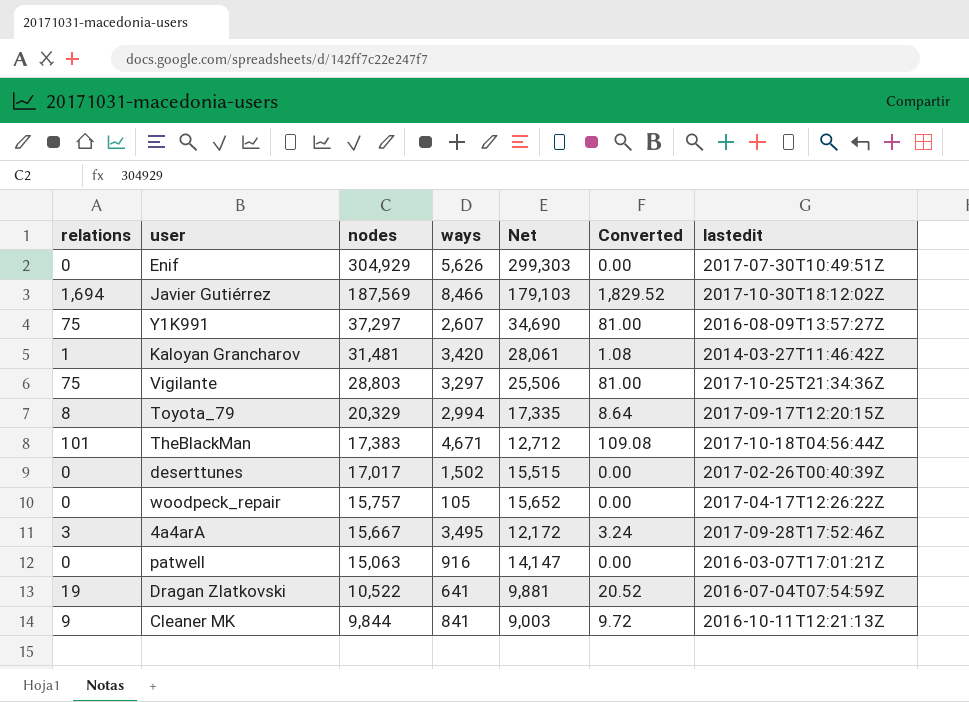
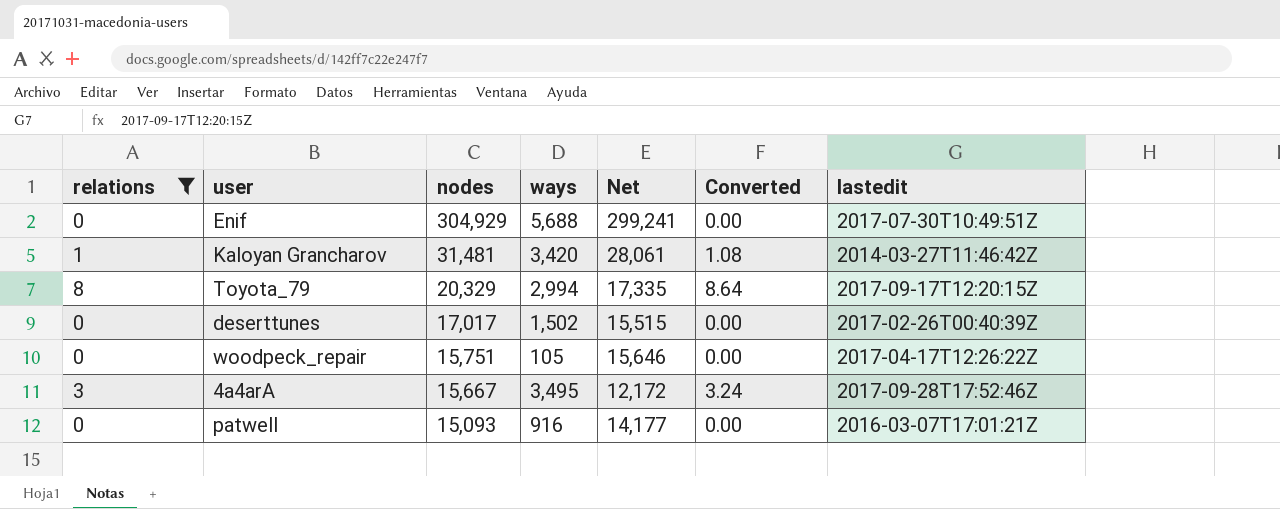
filter: none -> relations <= 8
Enif | ways: 5,626 -> 5,688
Enif | Net: 299,303 -> 299,241
woodpeck_repair | nodes: 15,757 -> 15,751
woodpeck_repair | Net: 15,652 -> 15,646
patwell | nodes: 15,063 -> 15,093
patwell | Net: 14,147 -> 14,177

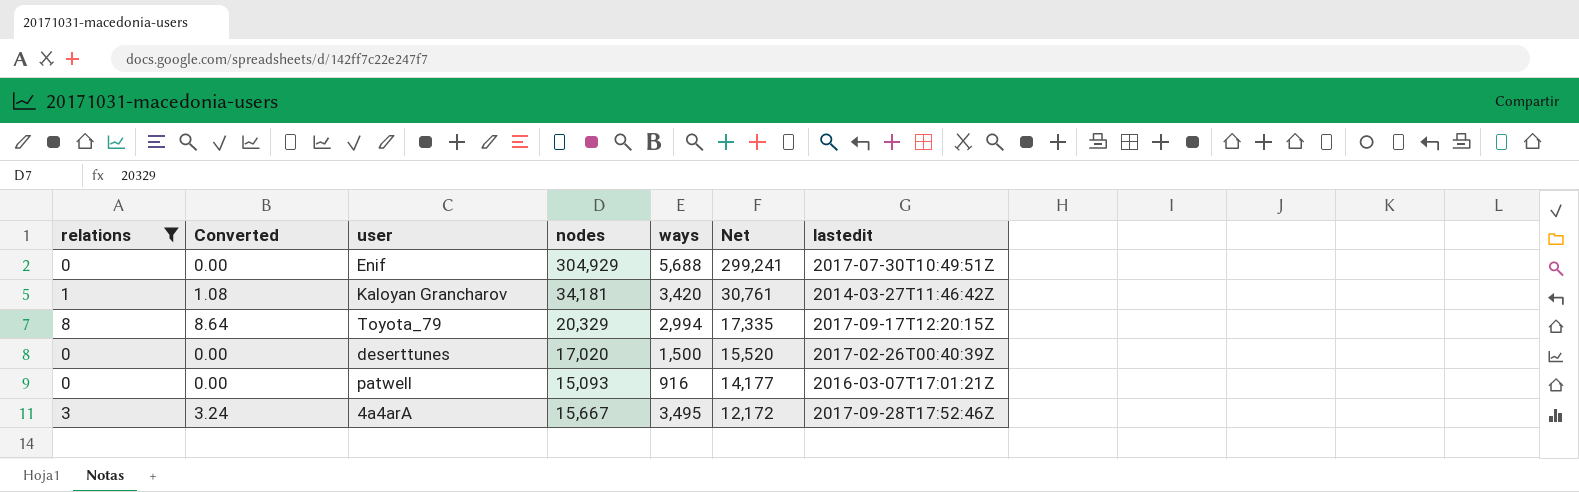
row order: nodes descending -> Net descending
column Converted | position: 6 -> 2
row woodpeck_repair: 0 | 15,751 | 105 | 15,646 | 0.00 | 2017-04-17T12:26:22Z -> none
Kaloyan Grancharov | nodes: 31,481 -> 34,181
Kaloyan Grancharov | Net: 28,061 -> 30,761
deserttunes | nodes: 17,017 -> 17,020
deserttunes | ways: 1,502 -> 1,500
deserttunes | Net: 15,515 -> 15,520

